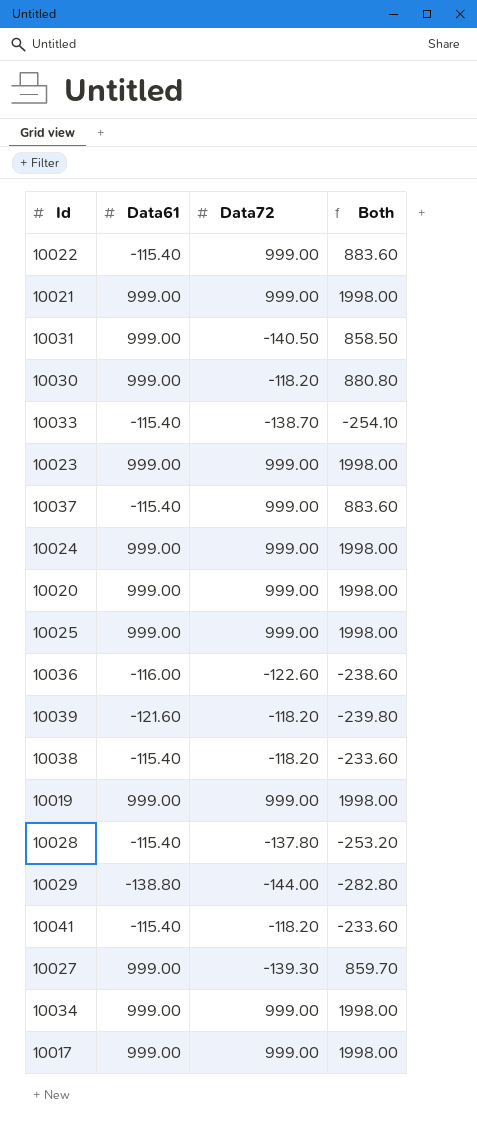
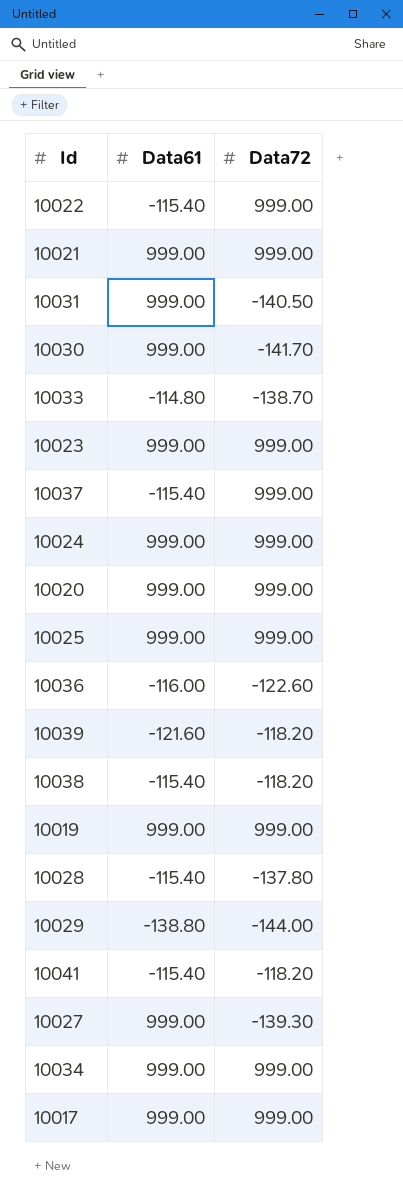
column Both | formula: [Data61] + [Data72] -> none
10030 | Data72: -118.20 -> -141.70
10033 | Data61: -115.40 -> -114.80

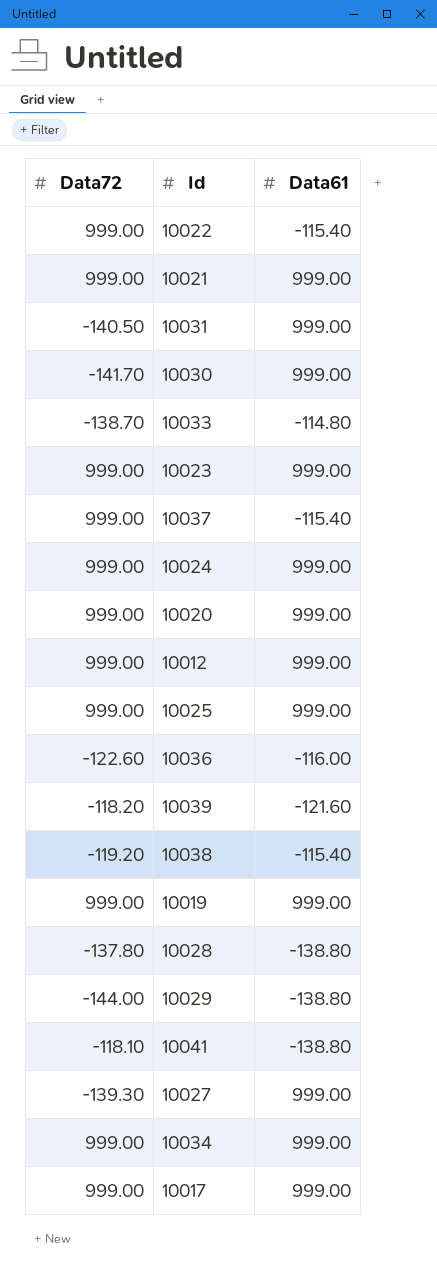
column Data72 | position: 3 -> 1
row 10012: none -> 999.00 | 999.00
10038 | Data72: -118.20 -> -119.20
10028 | Data61: -115.40 -> -138.80
10041 | Data72: -118.20 -> -118.10
10041 | Data61: -115.40 -> -138.80

